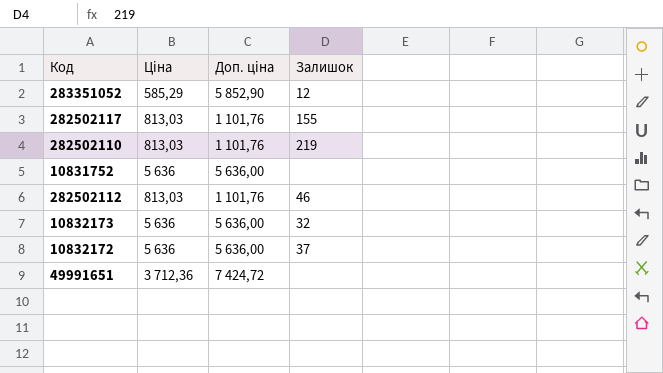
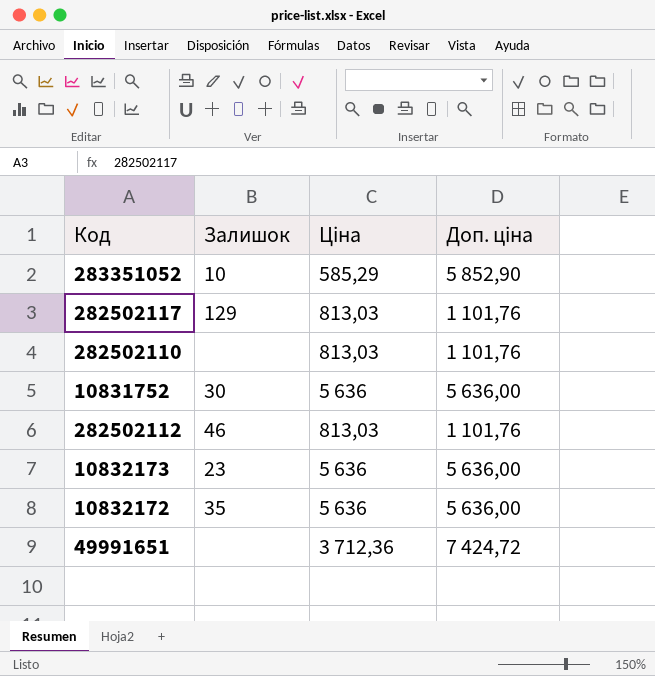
column Залишок | position: 4 -> 2
283351052 | Залишок: 12 -> 10
282502117 | Залишок: 155 -> 129
282502110 | Залишок: 219 -> none
10831752 | Залишок: none -> 30
10832173 | Залишок: 32 -> 23
10832172 | Залишок: 37 -> 35

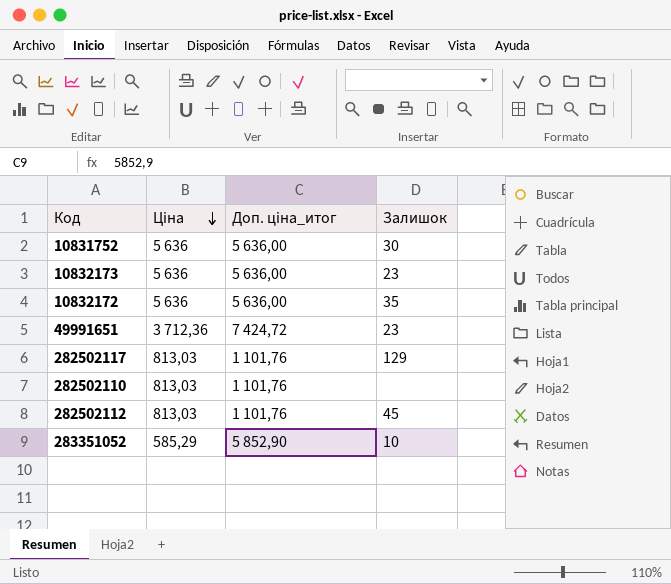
row order: none -> Ціна descending
column name: Доп. ціна -> Доп. ціна_итог
column Залишок | position: 2 -> 4
49991651 | Залишок: none -> 23
282502112 | Залишок: 46 -> 45

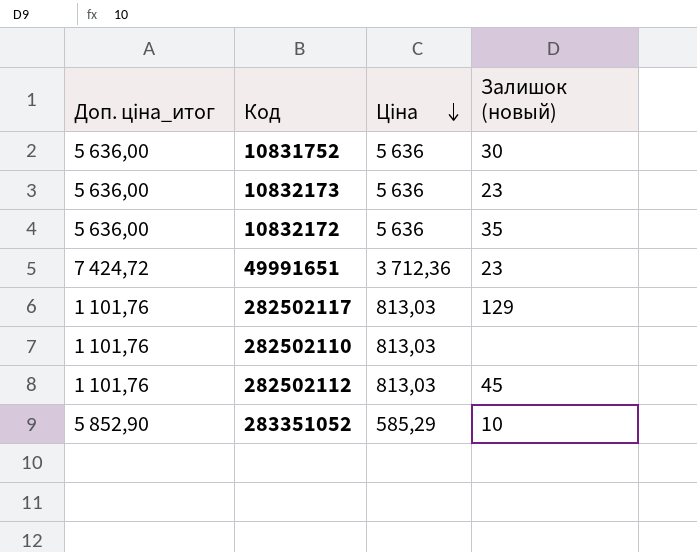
column Доп. ціна_итог | position: 3 -> 1
column name: Залишок -> Залишок (новый)

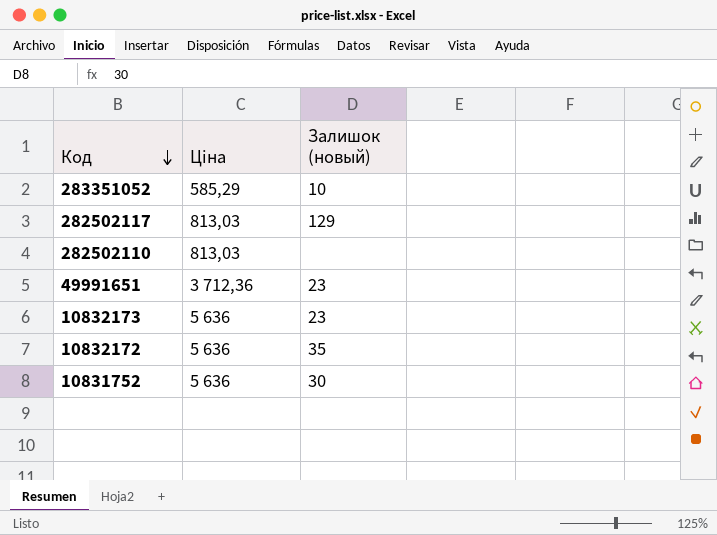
row order: Ціна descending -> Код descending
column Доп. ціна_итог | position: 1 -> none
row 282502112: 1 101,76 | 813,03 | 45 -> none

